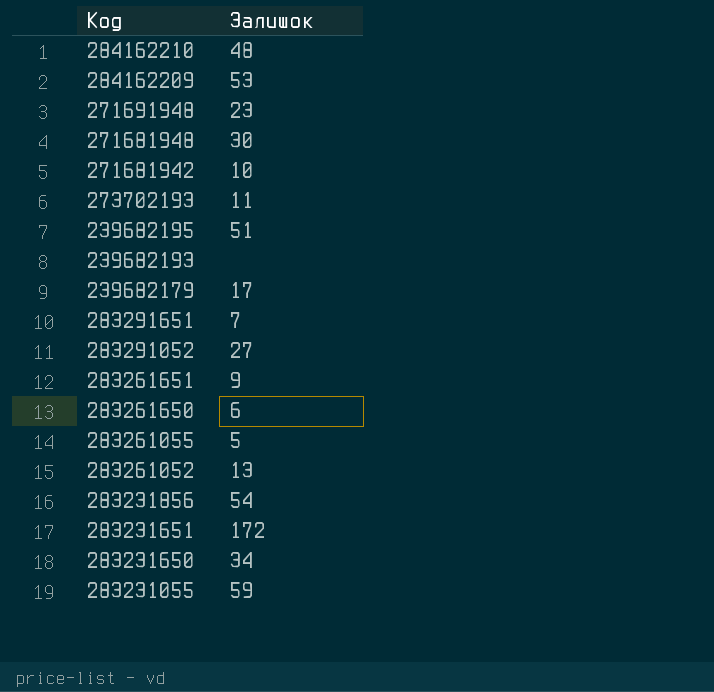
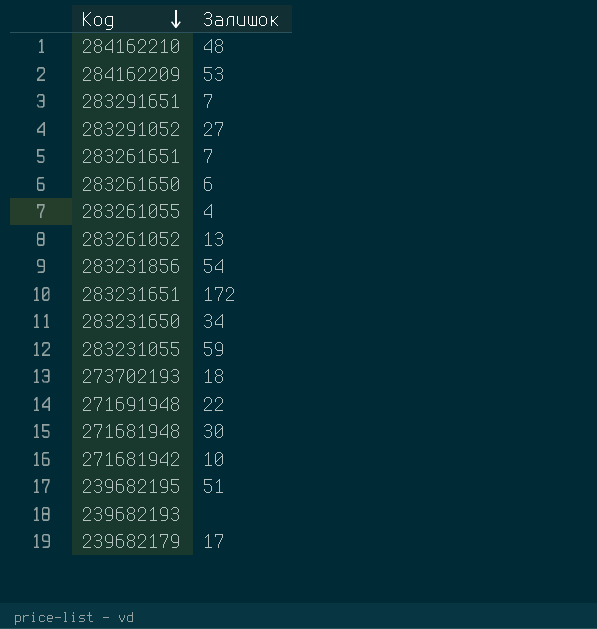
row order: none -> Код descending
283261651 | Залишок: 9 -> 7
283261055 | Залишок: 5 -> 4
273702193 | Залишок: 11 -> 18
271691948 | Залишок: 23 -> 22

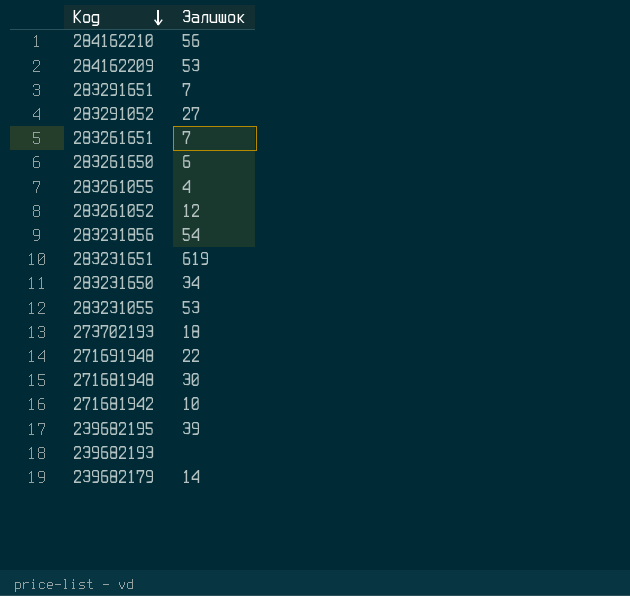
284162210 | Залишок: 48 -> 56
283261052 | Залишок: 13 -> 12
283231651 | Залишок: 172 -> 619
283231055 | Залишок: 59 -> 53
239682195 | Залишок: 51 -> 39
239682179 | Залишок: 17 -> 14

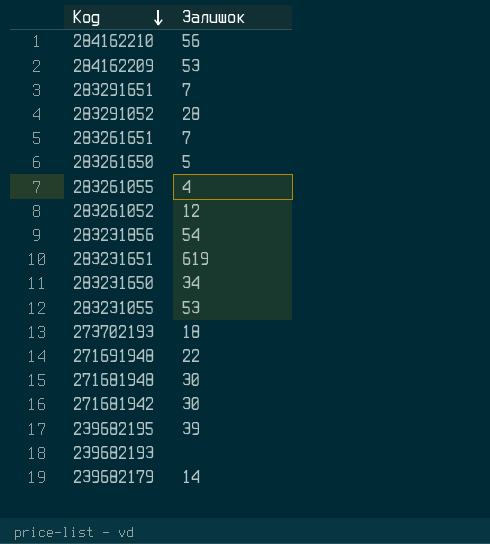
283291052 | Залишок: 27 -> 28
283261650 | Залишок: 6 -> 5
271681942 | Залишок: 10 -> 30

